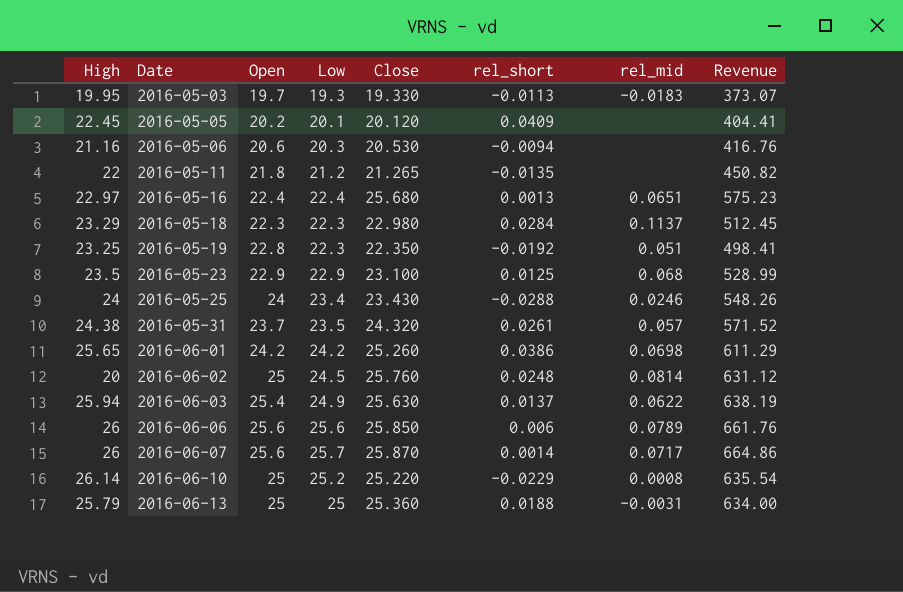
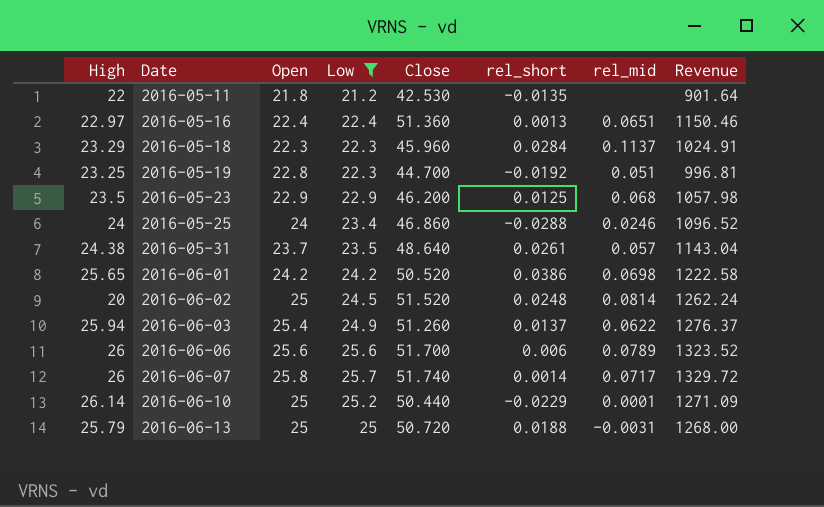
filter: none -> Low >= 21.2
2016-05-11 | Close: 21.265 -> 42.530
2016-05-11 | Revenue: 450.82 -> 901.64
2016-05-16 | Close: 25.680 -> 51.360
2016-05-16 | Revenue: 575.23 -> 1150.46
2016-05-18 | Close: 22.980 -> 45.960
2016-05-18 | Revenue: 512.45 -> 1024.91
2016-05-19 | Close: 22.350 -> 44.700
2016-05-19 | Revenue: 498.41 -> 996.81
2016-05-23 | Close: 23.100 -> 46.200
2016-05-23 | Revenue: 528.99 -> 1057.98
2016-05-25 | Close: 23.430 -> 46.860
2016-05-25 | Revenue: 548.26 -> 1096.52
2016-05-31 | Close: 24.320 -> 48.640
2016-05-31 | Revenue: 571.52 -> 1143.04
2016-06-01 | Close: 25.260 -> 50.520
2016-06-01 | Revenue: 611.29 -> 1222.58
2016-06-02 | Close: 25.760 -> 51.520
2016-06-02 | Revenue: 631.12 -> 1262.24
2016-06-03 | Close: 25.630 -> 51.260
2016-06-03 | Revenue: 638.19 -> 1276.37
2016-06-06 | Close: 25.850 -> 51.700
2016-06-06 | Revenue: 661.76 -> 1323.52
2016-06-07 | Open: 25.6 -> 25.8
2016-06-07 | Close: 25.870 -> 51.740
2016-06-07 | Revenue: 664.86 -> 1329.72
2016-06-10 | Close: 25.220 -> 50.440
2016-06-10 | rel_mid: 0.0008 -> 0.0001
2016-06-10 | Revenue: 635.54 -> 1271.09
2016-06-13 | Close: 25.360 -> 50.720
2016-06-13 | Revenue: 634.00 -> 1268.00

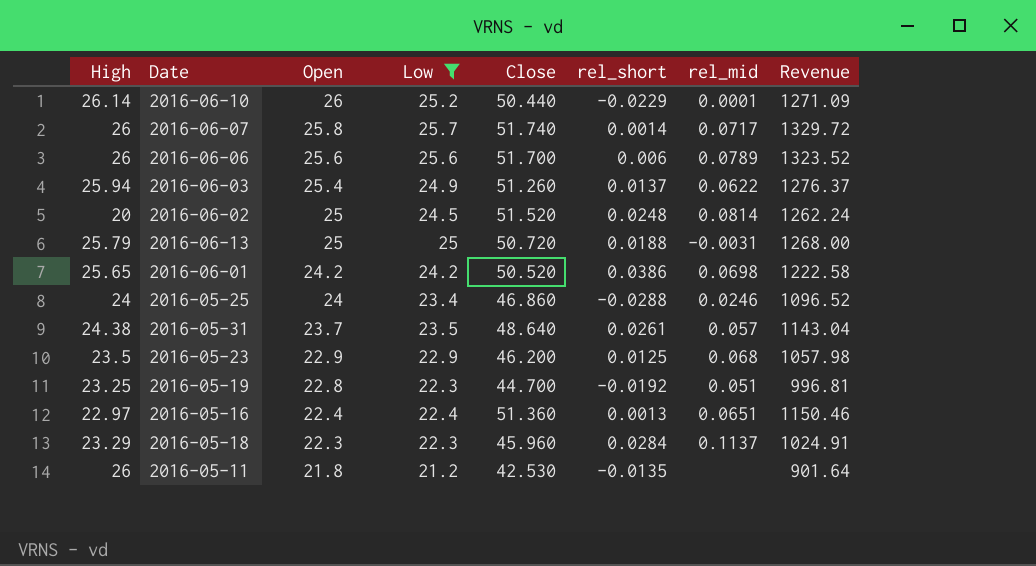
row order: Date ascending -> Open descending
2016-06-10 | Open: 25 -> 26
2016-05-11 | High: 22 -> 26

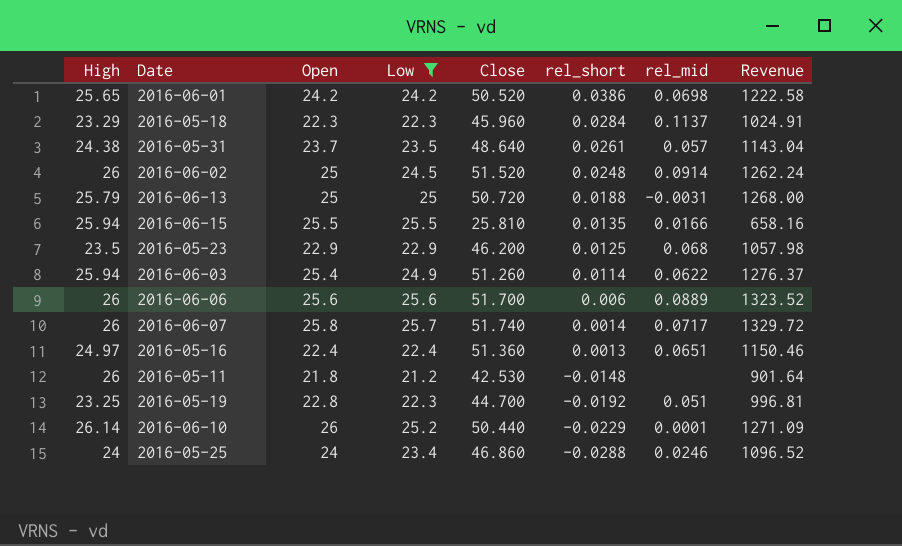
row order: Open descending -> rel_short descending
2016-06-02 | High: 20 -> 26
2016-06-02 | rel_mid: 0.0814 -> 0.0914
row 2016-06-15: none -> 25.94 | 25.5 | 25.5 | 25.810 | 0.0135 | 0.0166 | 658.16
2016-06-03 | rel_short: 0.0137 -> 0.0114
2016-06-06 | rel_mid: 0.0789 -> 0.0889
2016-05-16 | High: 22.97 -> 24.97
2016-05-11 | rel_short: -0.0135 -> -0.0148

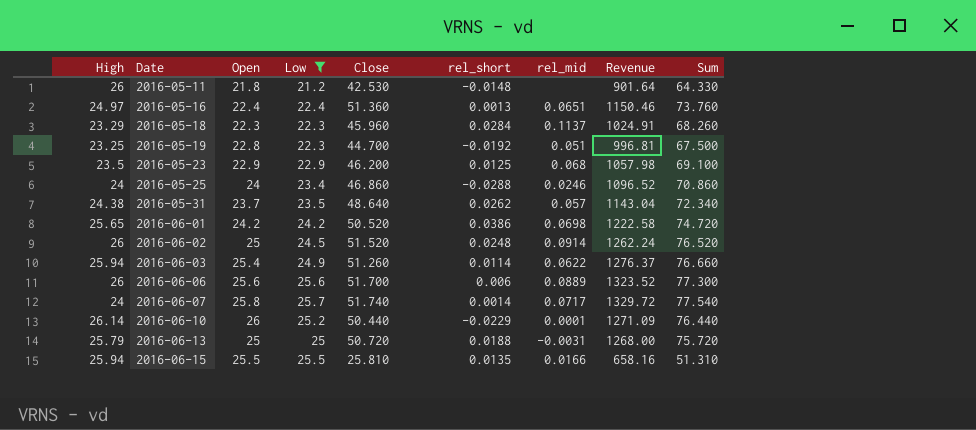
row order: rel_short descending -> Date ascending
column Sum | formula: none -> [Open] + [Close]
2016-05-31 | rel_short: 0.0261 -> 0.0262
2016-06-07 | High: 26 -> 24

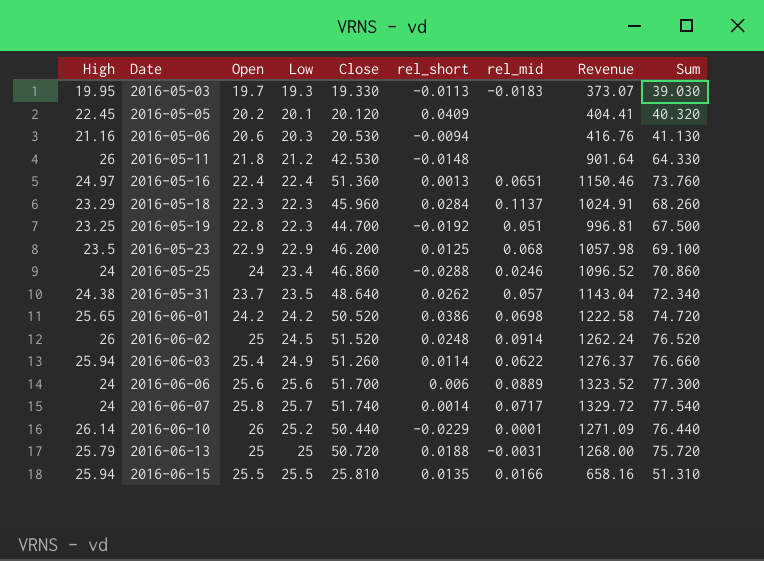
filter: Low >= 21.2 -> none
2016-06-06 | High: 26 -> 24

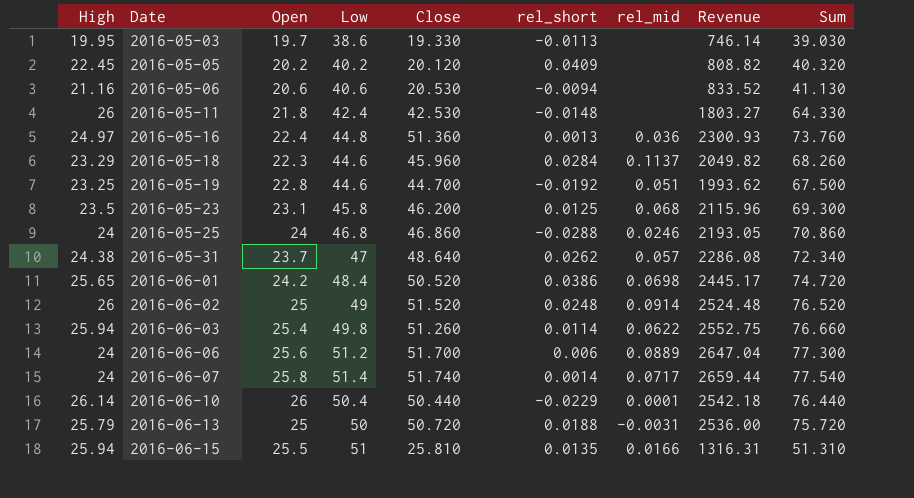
2016-05-03 | Low: 19.3 -> 38.6
2016-05-03 | rel_mid: -0.0183 -> none
2016-05-03 | Revenue: 373.07 -> 746.14
2016-05-05 | Low: 20.1 -> 40.2
2016-05-05 | Revenue: 404.41 -> 808.82
2016-05-06 | Low: 20.3 -> 40.6
2016-05-06 | Revenue: 416.76 -> 833.52
2016-05-11 | Low: 21.2 -> 42.4
2016-05-11 | Revenue: 901.64 -> 1803.27
2016-05-16 | Low: 22.4 -> 44.8
2016-05-16 | rel_mid: 0.0651 -> 0.036
2016-05-16 | Revenue: 1150.46 -> 2300.93
2016-05-18 | Low: 22.3 -> 44.6
2016-05-18 | Revenue: 1024.91 -> 2049.82
2016-05-19 | Low: 22.3 -> 44.6
2016-05-19 | Revenue: 996.81 -> 1993.62
2016-05-23 | Open: 22.9 -> 23.1
2016-05-23 | Low: 22.9 -> 45.8
2016-05-23 | Revenue: 1057.98 -> 2115.96
2016-05-23 | Sum: 69.100 -> 69.300
2016-05-25 | Low: 23.4 -> 46.8
2016-05-25 | Revenue: 1096.52 -> 2193.05
2016-05-31 | Low: 23.5 -> 47
2016-05-31 | Revenue: 1143.04 -> 2286.08
2016-06-01 | Low: 24.2 -> 48.4
2016-06-01 | Revenue: 1222.58 -> 2445.17
2016-06-02 | Low: 24.5 -> 49
2016-06-02 | Revenue: 1262.24 -> 2524.48
2016-06-03 | Low: 24.9 -> 49.8
2016-06-03 | Revenue: 1276.37 -> 2552.75
2016-06-06 | Low: 25.6 -> 51.2
2016-06-06 | Revenue: 1323.52 -> 2647.04
2016-06-07 | Low: 25.7 -> 51.4
2016-06-07 | Revenue: 1329.72 -> 2659.44
2016-06-10 | Low: 25.2 -> 50.4
2016-06-10 | Revenue: 1271.09 -> 2542.18
2016-06-13 | Low: 25 -> 50
2016-06-13 | Revenue: 1268.00 -> 2536.00
2016-06-15 | Low: 25.5 -> 51
2016-06-15 | Revenue: 658.16 -> 1316.31

